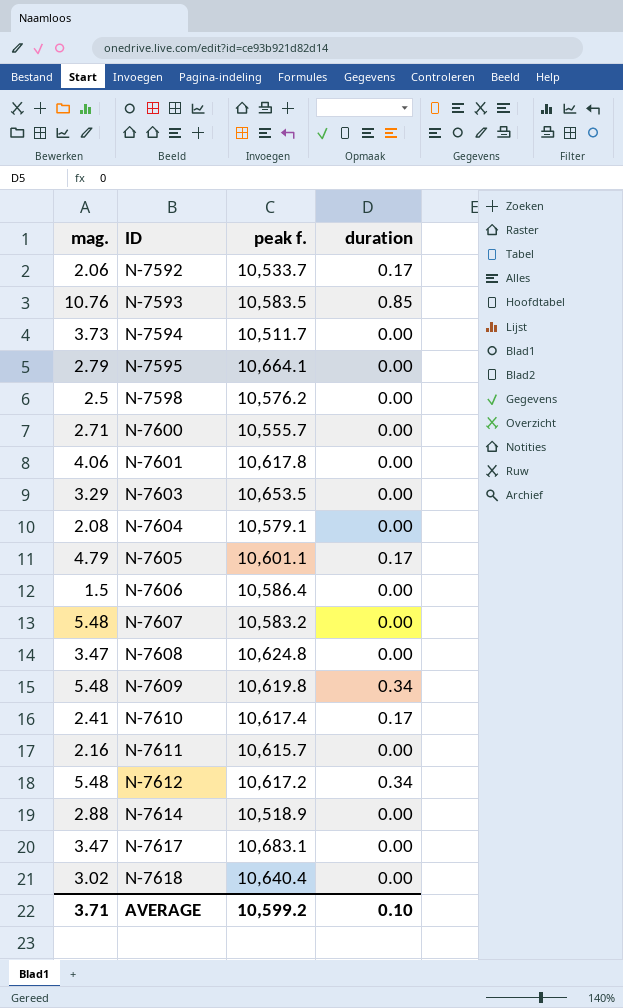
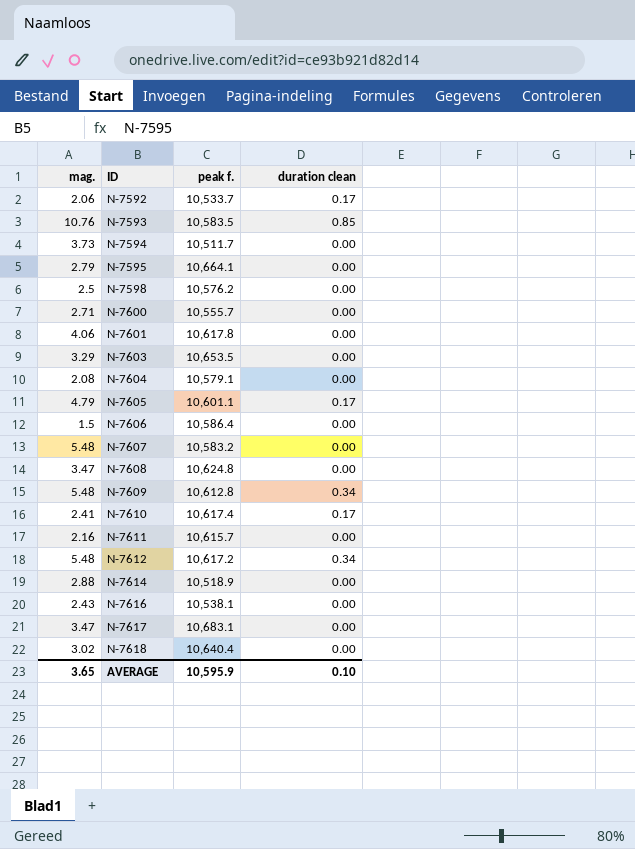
column name: duration -> duration clean
N-7609 | peak f.: 10,619.8 -> 10,612.8
row N-7616: none -> 2.43 | 10,538.1 | 0.00
AVERAGE | mag.: 3.71 -> 3.65
AVERAGE | peak f.: 10,599.2 -> 10,595.9

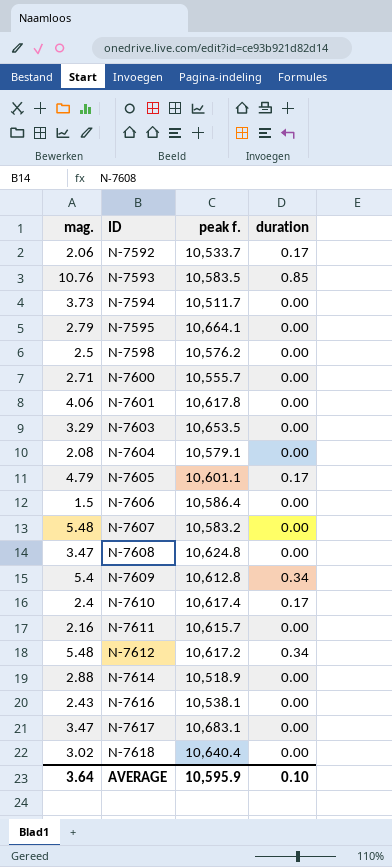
column name: duration clean -> duration
N-7609 | mag.: 5.48 -> 5.4
N-7610 | mag.: 2.41 -> 2.4
AVERAGE | mag.: 3.65 -> 3.64

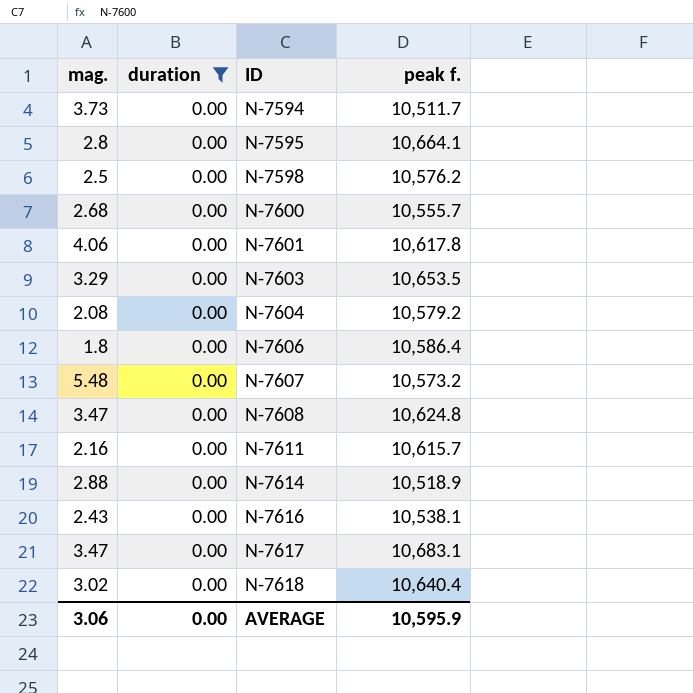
filter: none -> duration = 0.00
column duration | position: 4 -> 2
N-7595 | mag.: 2.79 -> 2.8
N-7600 | mag.: 2.71 -> 2.68
N-7604 | peak f.: 10,579.1 -> 10,579.2
N-7606 | mag.: 1.5 -> 1.8
N-7607 | peak f.: 10,583.2 -> 10,573.2
AVERAGE | mag.: 3.64 -> 3.06
AVERAGE | duration: 0.10 -> 0.00

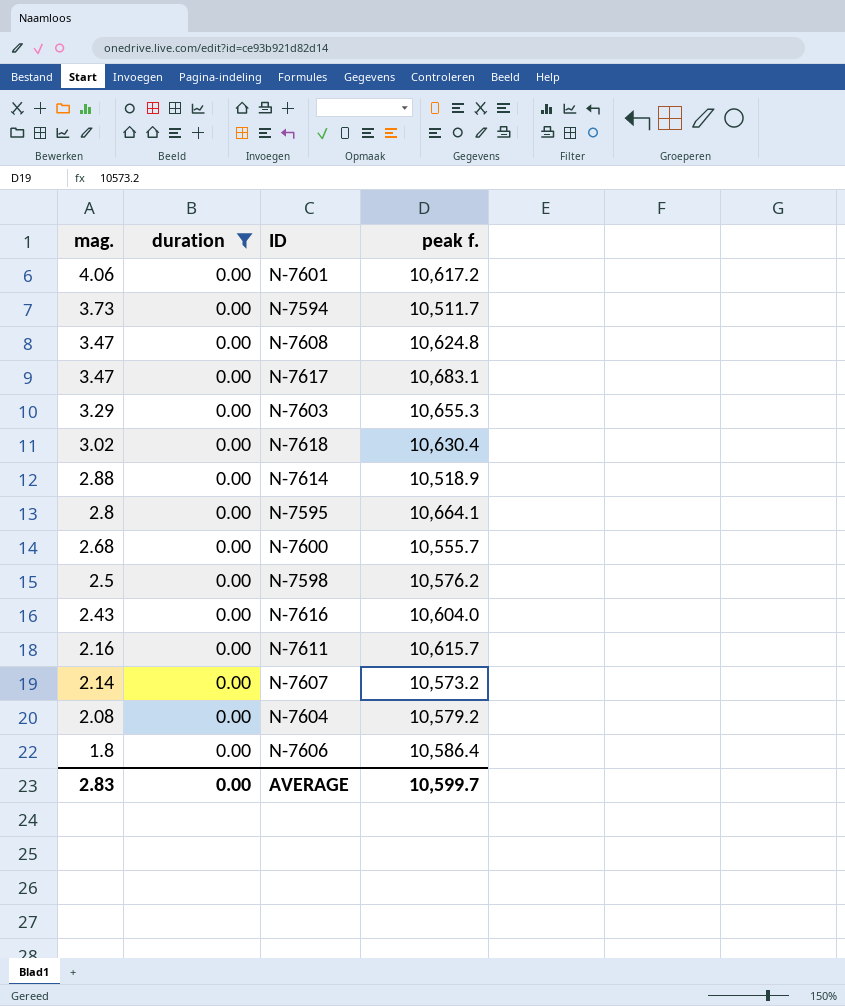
row order: ID ascending -> mag. descending
N-7601 | peak f.: 10,617.8 -> 10,617.2
N-7603 | peak f.: 10,653.5 -> 10,655.3
N-7618 | peak f.: 10,640.4 -> 10,630.4
N-7616 | peak f.: 10,538.1 -> 10,604.0
N-7607 | mag.: 5.48 -> 2.14
AVERAGE | mag.: 3.06 -> 2.83
AVERAGE | peak f.: 10,595.9 -> 10,599.7

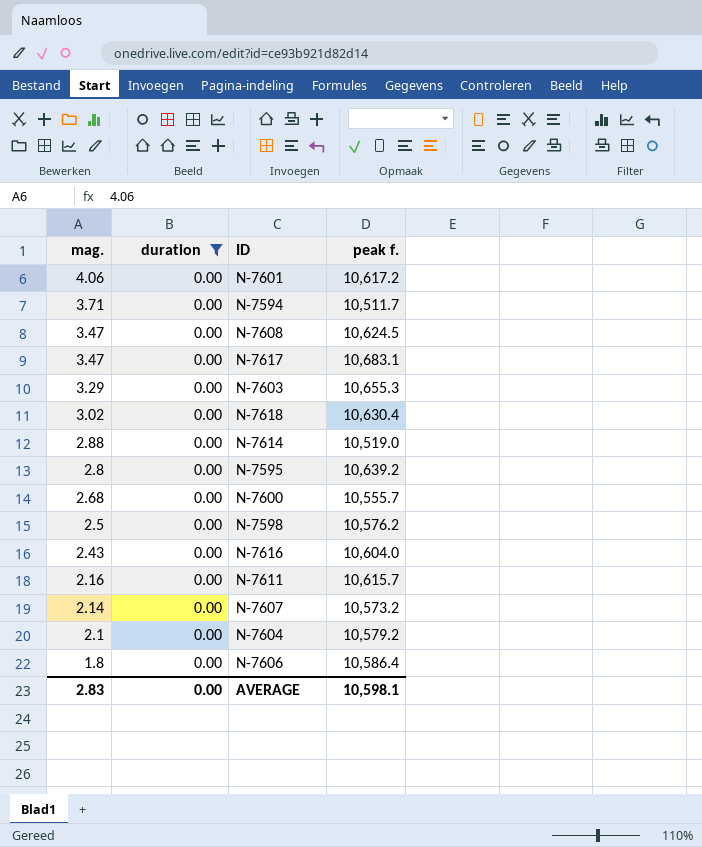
N-7594 | mag.: 3.73 -> 3.71
N-7608 | peak f.: 10,624.8 -> 10,624.5
N-7614 | peak f.: 10,518.9 -> 10,519.0
N-7595 | peak f.: 10,664.1 -> 10,639.2
N-7604 | mag.: 2.08 -> 2.1
AVERAGE | peak f.: 10,599.7 -> 10,598.1

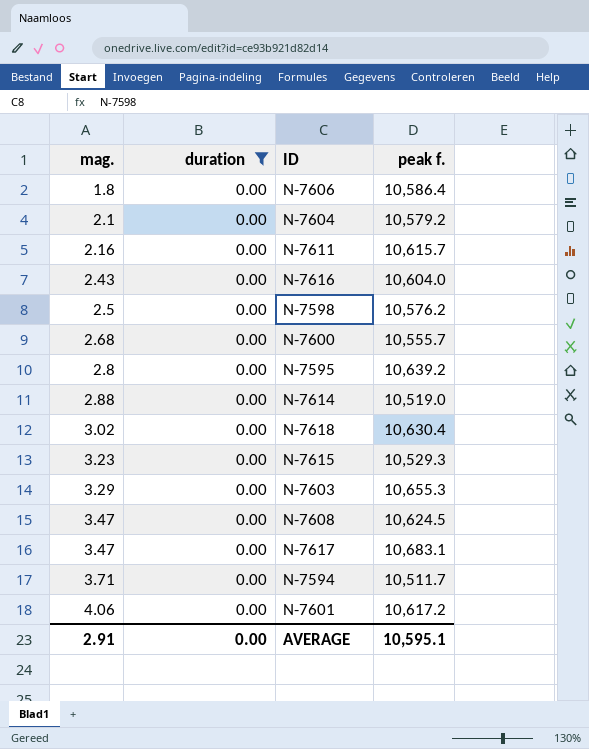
row order: mag. descending -> mag. ascending
row N-7607: 2.14 | 0.00 | 10,573.2 -> none
row N-7615: none -> 3.23 | 0.00 | 10,529.3
AVERAGE | mag.: 2.83 -> 2.91
AVERAGE | peak f.: 10,598.1 -> 10,595.1

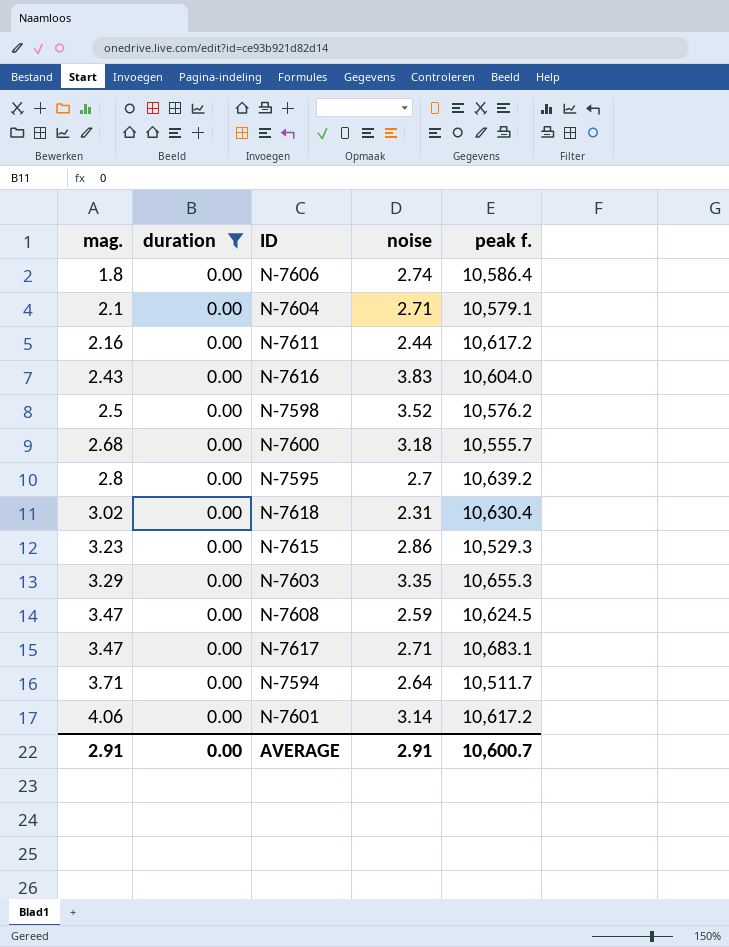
column noise | position: none -> 4
row N-7614: 2.88 | 0.00 | 10,519.0 -> none
N-7604 | peak f.: 10,579.2 -> 10,579.1
N-7611 | peak f.: 10,615.7 -> 10,617.2
AVERAGE | peak f.: 10,595.1 -> 10,600.7

